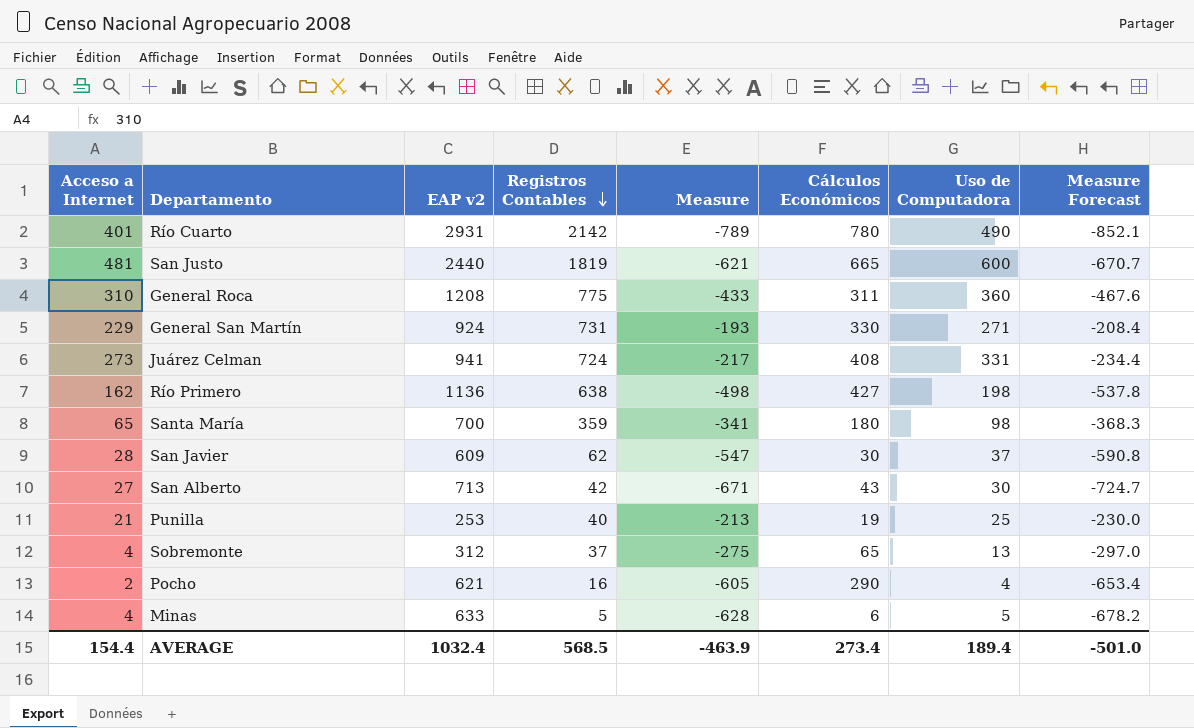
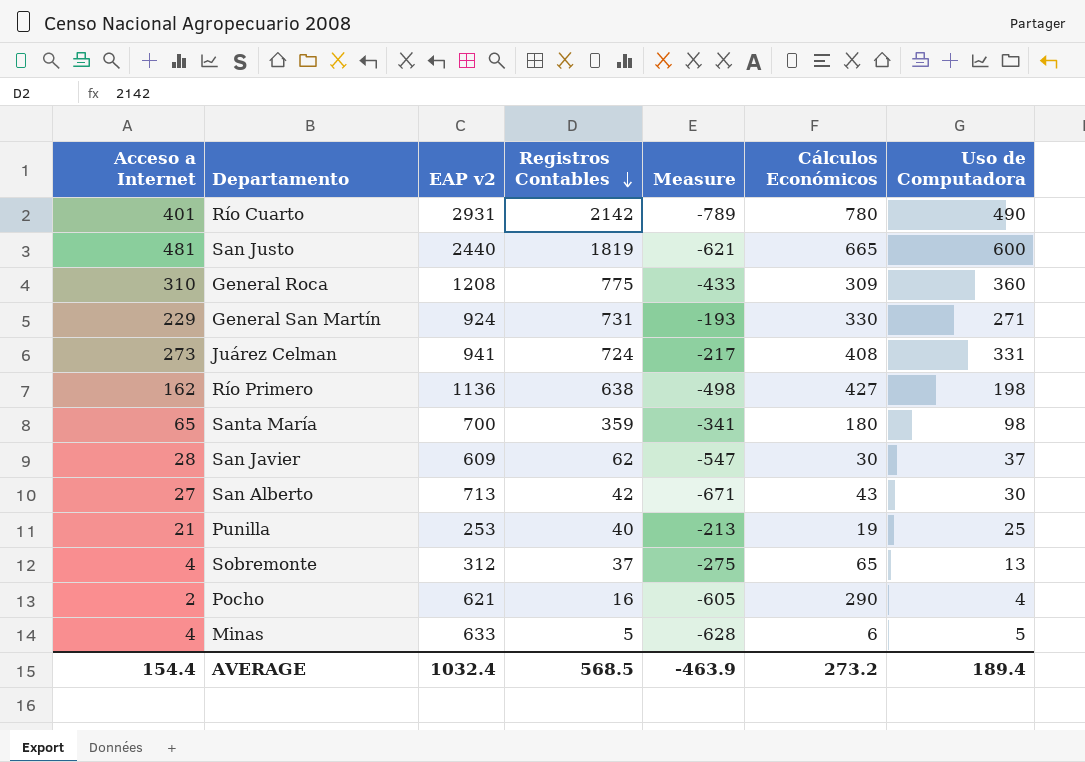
column Measure Forecast | formula: [Measure] * 1.08 -> none
General Roca | Cálculos Económicos: 311 -> 309
AVERAGE | Cálculos Económicos: 273.4 -> 273.2

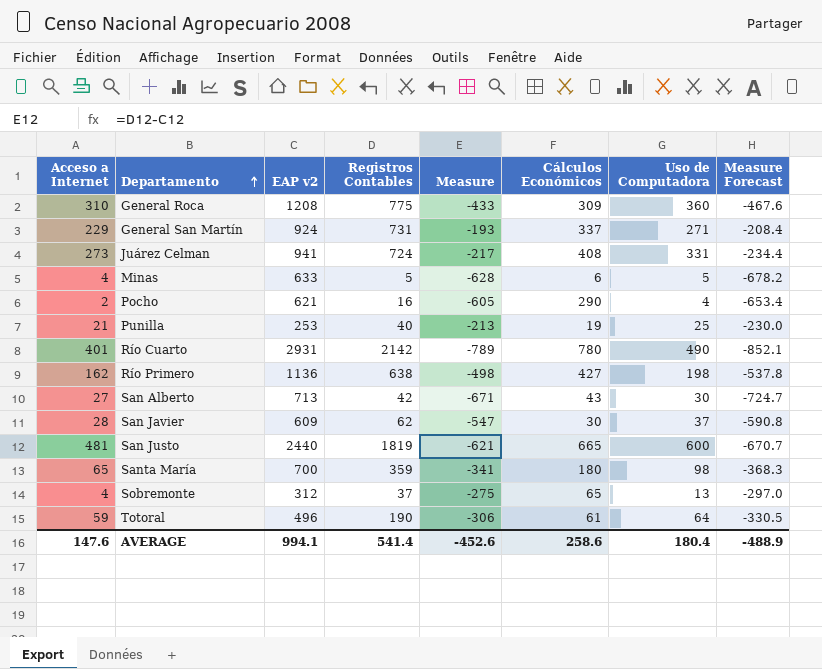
row order: Registros Contables descending -> Departamento ascending
column Measure Forecast | formula: none -> [Measure] * 1.08
General San Martín | Cálculos Económicos: 330 -> 337
row Totoral: none -> 59 | 496 | 190 | -306 | 61 | 64 | -330.5
AVERAGE | Acceso a Internet: 154.4 -> 147.6
AVERAGE | EAP v2: 1032.4 -> 994.1
AVERAGE | Registros Contables: 568.5 -> 541.4
AVERAGE | Measure: -463.9 -> -452.6
AVERAGE | Cálculos Económicos: 273.2 -> 258.6
AVERAGE | Uso de Computadora: 189.4 -> 180.4

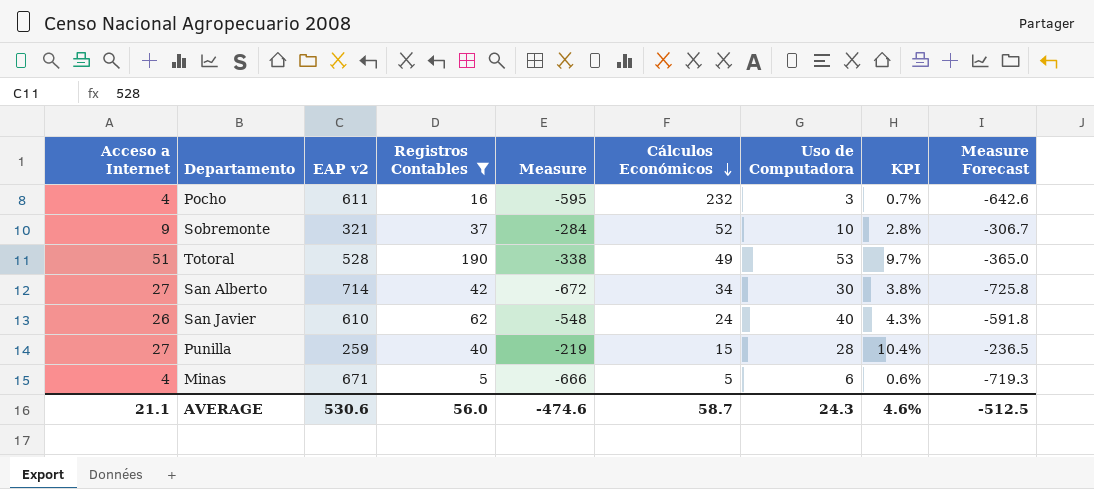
filter: none -> Registros Contables <= 190
row order: Departamento ascending -> Cálculos Económicos descending
column KPI | formula: none -> [Acceso a Internet] / [EAP v2]
Pocho | Acceso a Internet: 2 -> 4
Pocho | EAP v2: 621 -> 611
Pocho | Measure: -605 -> -595
Pocho | Cálculos Económicos: 290 -> 232
Pocho | Uso de Computadora: 4 -> 3
Pocho | Measure Forecast: -653.4 -> -642.6
Sobremonte | Acceso a Internet: 4 -> 9
Sobremonte | EAP v2: 312 -> 321
Sobremonte | Measure: -275 -> -284
Sobremonte | Cálculos Económicos: 65 -> 52
Sobremonte | Uso de Computadora: 13 -> 10
Sobremonte | Measure Forecast: -297.0 -> -306.7
Totoral | Acceso a Internet: 59 -> 51
Totoral | EAP v2: 496 -> 528
Totoral | Measure: -306 -> -338
Totoral | Cálculos Económicos: 61 -> 49
Totoral | Uso de Computadora: 64 -> 53
Totoral | Measure Forecast: -330.5 -> -365.0
San Alberto | EAP v2: 713 -> 714
San Alberto | Measure: -671 -> -672
San Alberto | Cálculos Económicos: 43 -> 34
San Alberto | Measure Forecast: -724.7 -> -725.8
San Javier | Acceso a Internet: 28 -> 26
San Javier | EAP v2: 609 -> 610
San Javier | Measure: -547 -> -548
San Javier | Cálculos Económicos: 30 -> 24
San Javier | Uso de Computadora: 37 -> 40
San Javier | Measure Forecast: -590.8 -> -591.8
Punilla | Acceso a Internet: 21 -> 27
Punilla | EAP v2: 253 -> 259
Punilla | Measure: -213 -> -219
Punilla | Cálculos Económicos: 19 -> 15
Punilla | Uso de Computadora: 25 -> 28
Punilla | Measure Forecast: -230.0 -> -236.5
Minas | EAP v2: 633 -> 671
Minas | Measure: -628 -> -666
Minas | Cálculos Económicos: 6 -> 5
Minas | Uso de Computadora: 5 -> 6
Minas | Measure Forecast: -678.2 -> -719.3
AVERAGE | Acceso a Internet: 147.6 -> 21.1
AVERAGE | EAP v2: 994.1 -> 530.6
AVERAGE | Registros Contables: 541.4 -> 56.0
AVERAGE | Measure: -452.6 -> -474.6
AVERAGE | Cálculos Económicos: 258.6 -> 58.7
AVERAGE | Uso de Computadora: 180.4 -> 24.3
AVERAGE | Measure Forecast: -488.9 -> -512.5

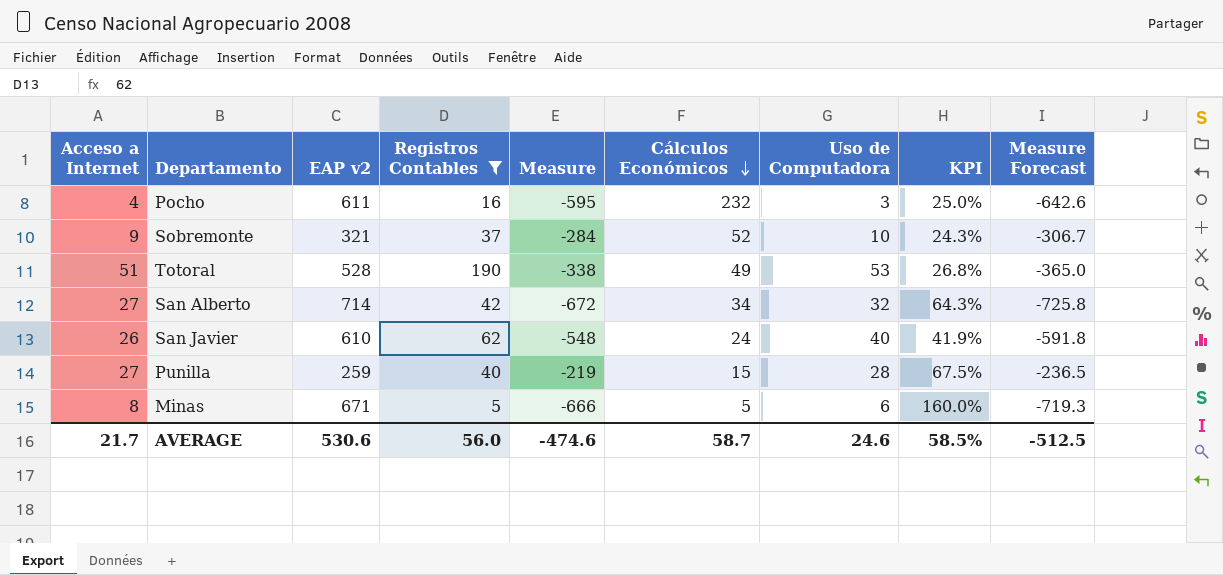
column KPI | formula: [Acceso a Internet] / [EAP v2] -> [Acceso a Internet] / [Registros Contables]
San Alberto | Uso de Computadora: 30 -> 32
Minas | Acceso a Internet: 4 -> 8
AVERAGE | Acceso a Internet: 21.1 -> 21.7
AVERAGE | Uso de Computadora: 24.3 -> 24.6
AVERAGE | KPI: 4.6% -> 58.5%

